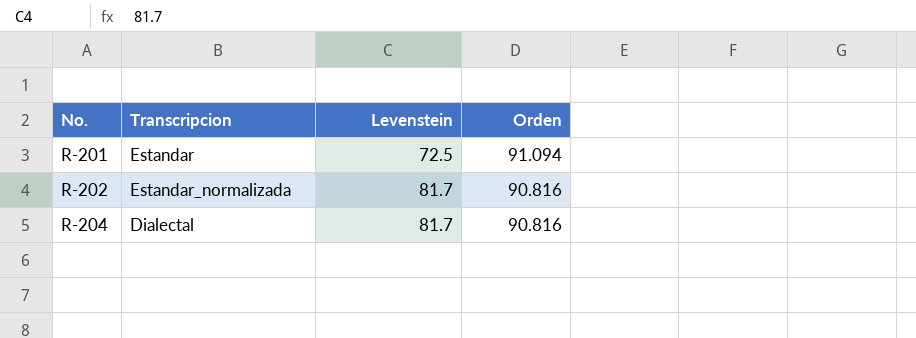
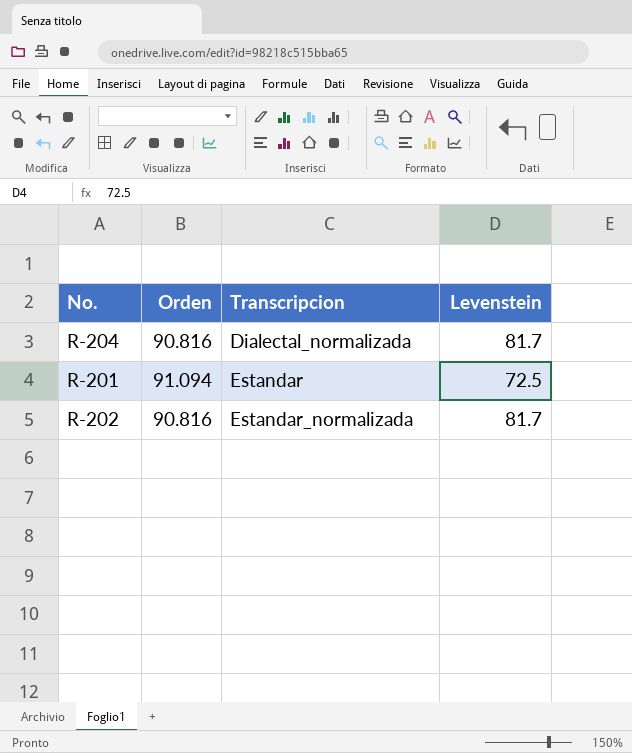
row order: No. ascending -> Transcripcion ascending
column Orden | position: 4 -> 2
R-204 | Transcripcion: Dialectal -> Dialectal_normalizada

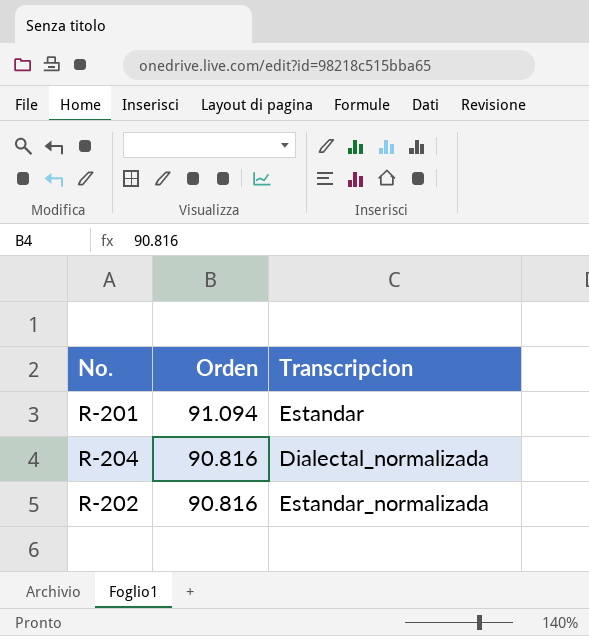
row order: Transcripcion ascending -> Orden descending
column Levenstein | position: 4 -> none

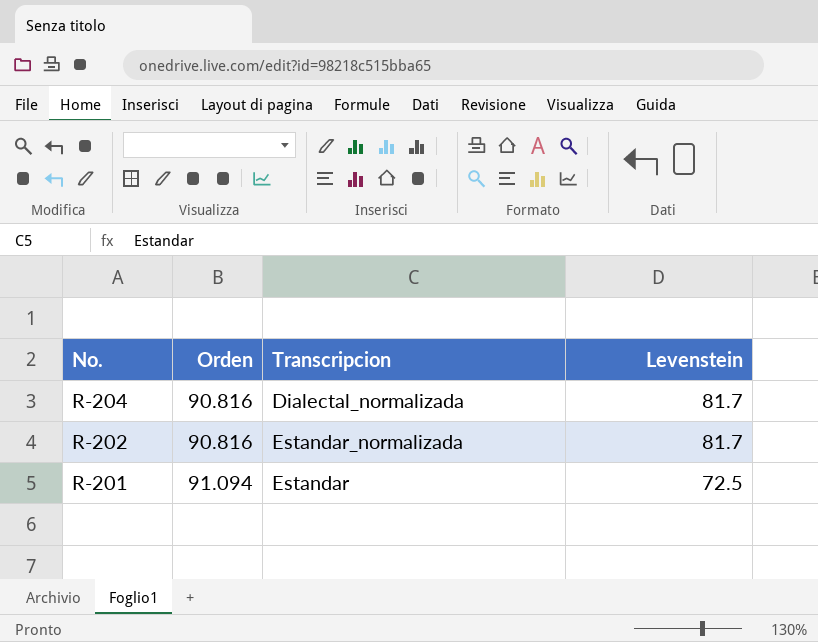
row order: Orden descending -> No. descending
column Levenstein | position: none -> 4

